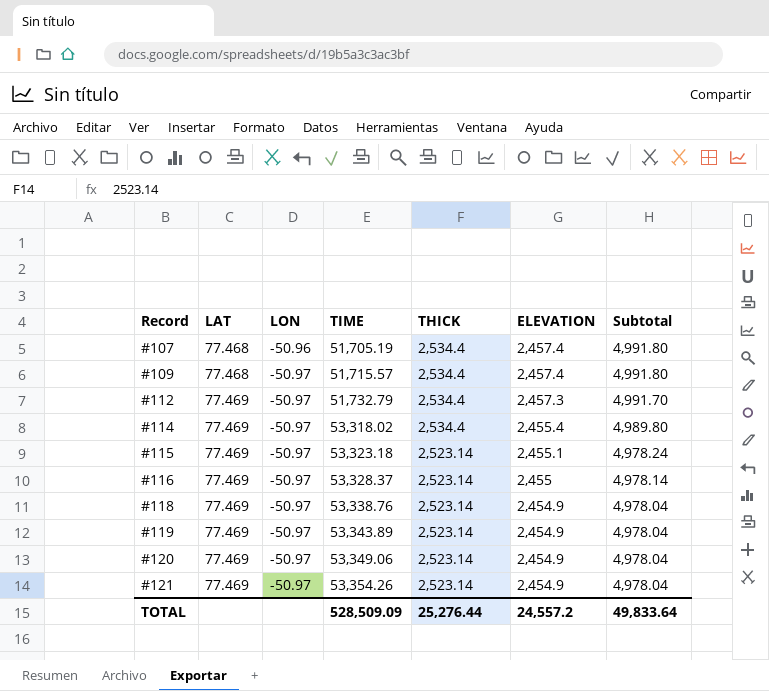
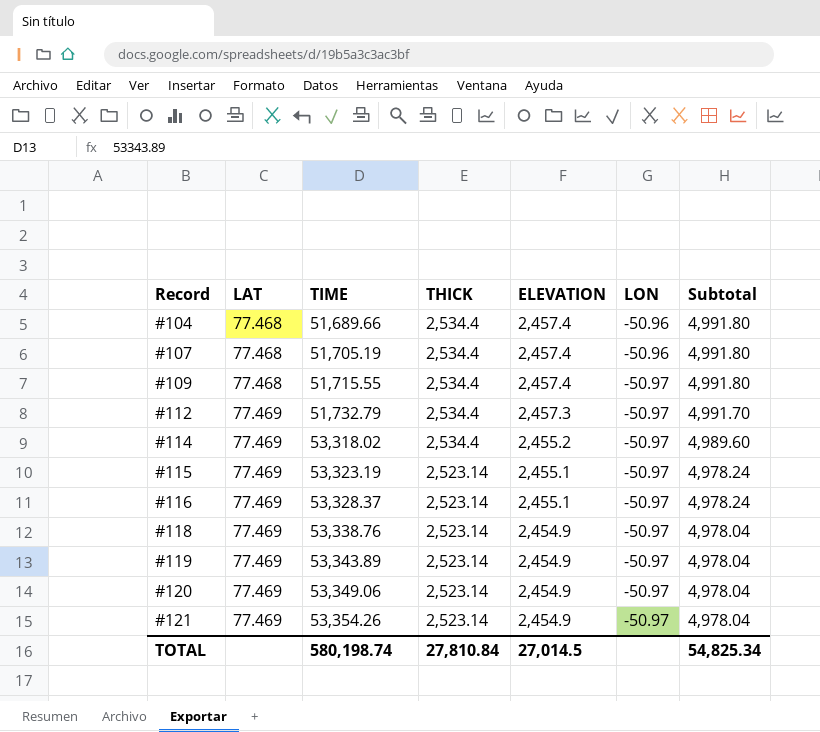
column LON | position: 3 -> 6
row #104: none -> 77.468 | 51,689.66 | 2,534.4 | 2,457.4 | -50.96 | 4,991.80
#109 | TIME: 51,715.57 -> 51,715.55
#114 | ELEVATION: 2,455.4 -> 2,455.2
#114 | Subtotal: 4,989.80 -> 4,989.60
#115 | TIME: 53,323.18 -> 53,323.19
#116 | ELEVATION: 2,455 -> 2,455.1
#116 | Subtotal: 4,978.14 -> 4,978.24
TOTAL | TIME: 528,509.09 -> 580,198.74
TOTAL | THICK: 25,276.44 -> 27,810.84
TOTAL | ELEVATION: 24,557.2 -> 27,014.5
TOTAL | Subtotal: 49,833.64 -> 54,825.34

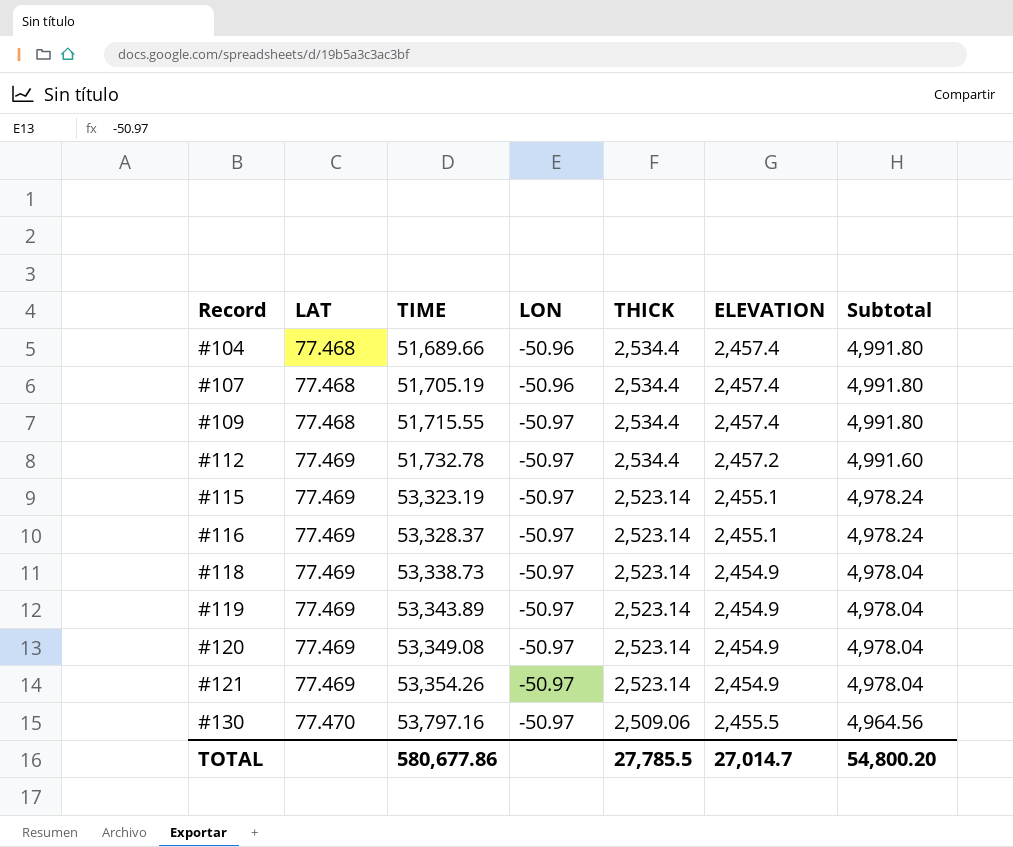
column LON | position: 6 -> 4
row #114: 77.469 | 53,318.02 | 2,534.4 | 2,455.2 | -50.97 | 4,989.60 -> none
#112 | TIME: 51,732.79 -> 51,732.78
#112 | ELEVATION: 2,457.3 -> 2,457.2
#112 | Subtotal: 4,991.70 -> 4,991.60
#118 | TIME: 53,338.76 -> 53,338.73
#120 | TIME: 53,349.06 -> 53,349.08
row #130: none -> 77.470 | 53,797.16 | -50.97 | 2,509.06 | 2,455.5 | 4,964.56
TOTAL | TIME: 580,198.74 -> 580,677.86
TOTAL | THICK: 27,810.84 -> 27,785.5
TOTAL | ELEVATION: 27,014.5 -> 27,014.7
TOTAL | Subtotal: 54,825.34 -> 54,800.20

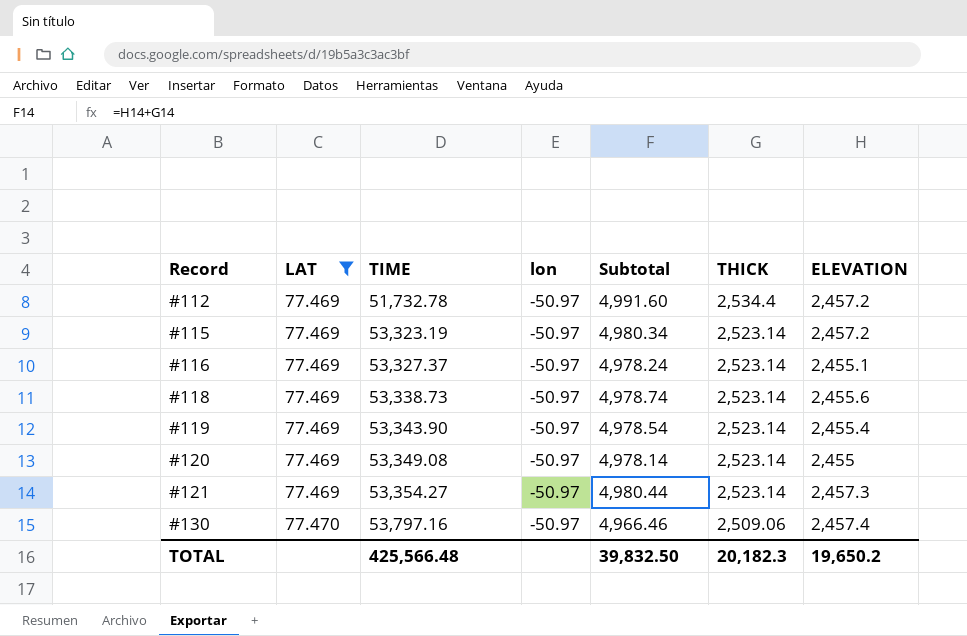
filter: none -> LAT != 77.468
column name: LON -> lon
column Subtotal | position: 7 -> 5
#115 | Subtotal: 4,978.24 -> 4,980.34
#115 | ELEVATION: 2,455.1 -> 2,457.2
#116 | TIME: 53,328.37 -> 53,327.37
#118 | Subtotal: 4,978.04 -> 4,978.74
#118 | ELEVATION: 2,454.9 -> 2,455.6
#119 | TIME: 53,343.89 -> 53,343.90
#119 | Subtotal: 4,978.04 -> 4,978.54
#119 | ELEVATION: 2,454.9 -> 2,455.4
#120 | Subtotal: 4,978.04 -> 4,978.14
#120 | ELEVATION: 2,454.9 -> 2,455
#121 | TIME: 53,354.26 -> 53,354.27
#121 | Subtotal: 4,978.04 -> 4,980.44
#121 | ELEVATION: 2,454.9 -> 2,457.3
#130 | Subtotal: 4,964.56 -> 4,966.46
#130 | ELEVATION: 2,455.5 -> 2,457.4
TOTAL | TIME: 580,677.86 -> 425,566.48
TOTAL | Subtotal: 54,800.20 -> 39,832.50
TOTAL | THICK: 27,785.5 -> 20,182.3
TOTAL | ELEVATION: 27,014.7 -> 19,650.2

